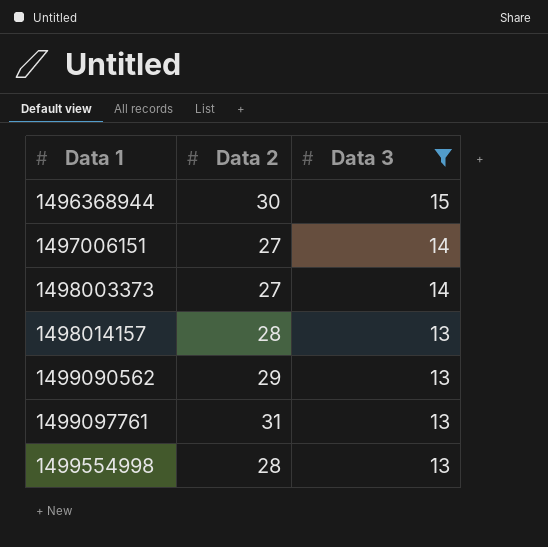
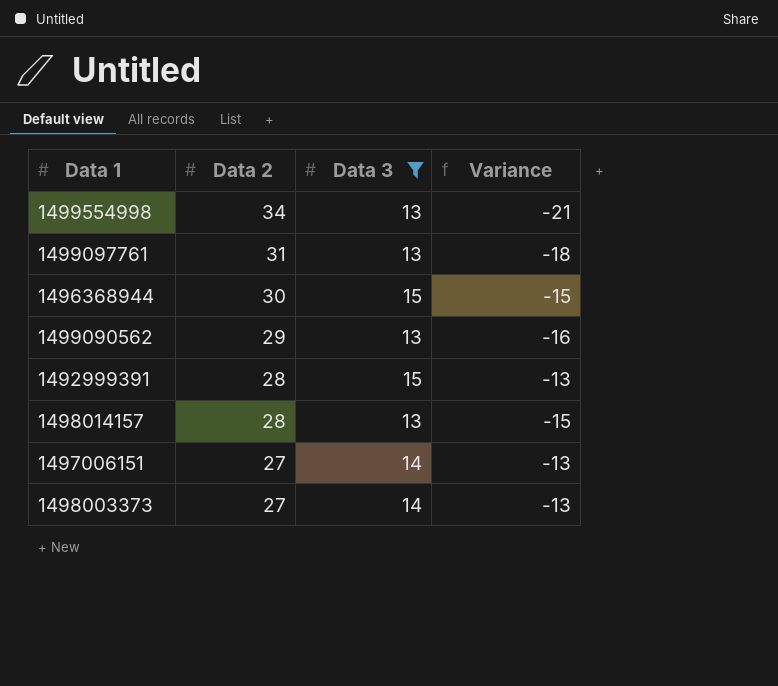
row order: Data 1 ascending -> Data 2 descending
column Variance | formula: none -> [Data 3] - [Data 2]
1499554998 | Data 2: 28 -> 34
row 1492999391: none -> 28 | 15 | -13

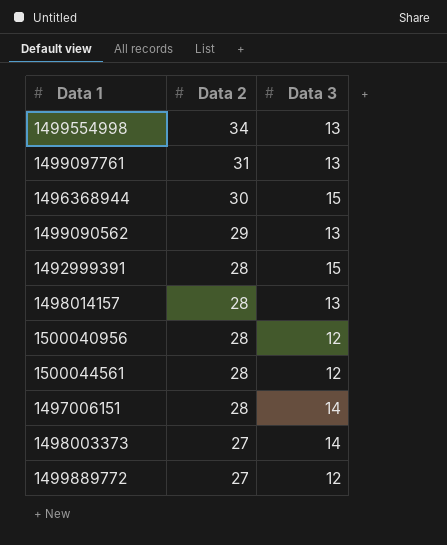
filter: Data 3 != 12 -> none
column Variance | formula: [Data 3] - [Data 2] -> none
1497006151 | Data 2: 27 -> 28

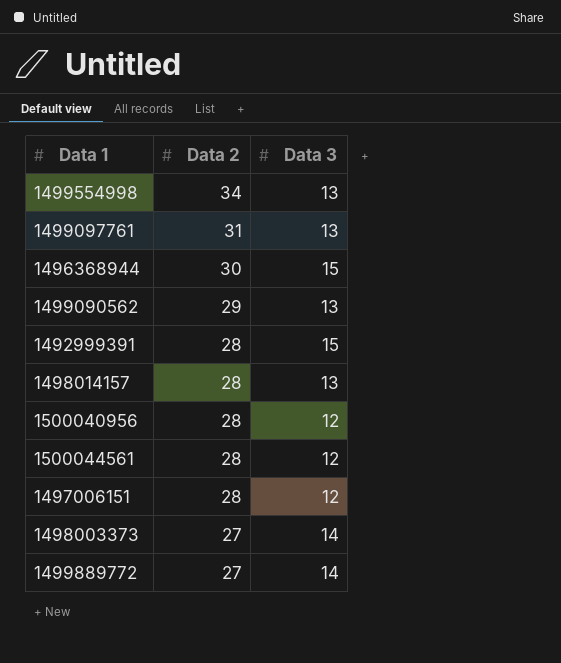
1497006151 | Data 3: 14 -> 12
1499889772 | Data 3: 12 -> 14

